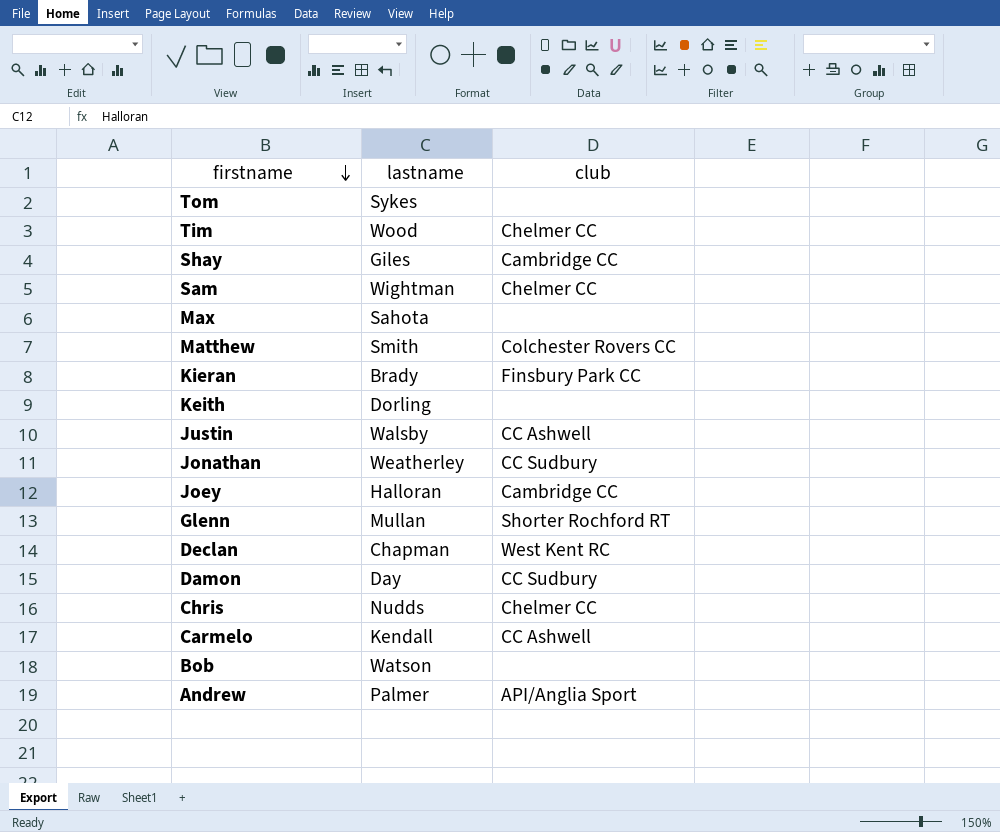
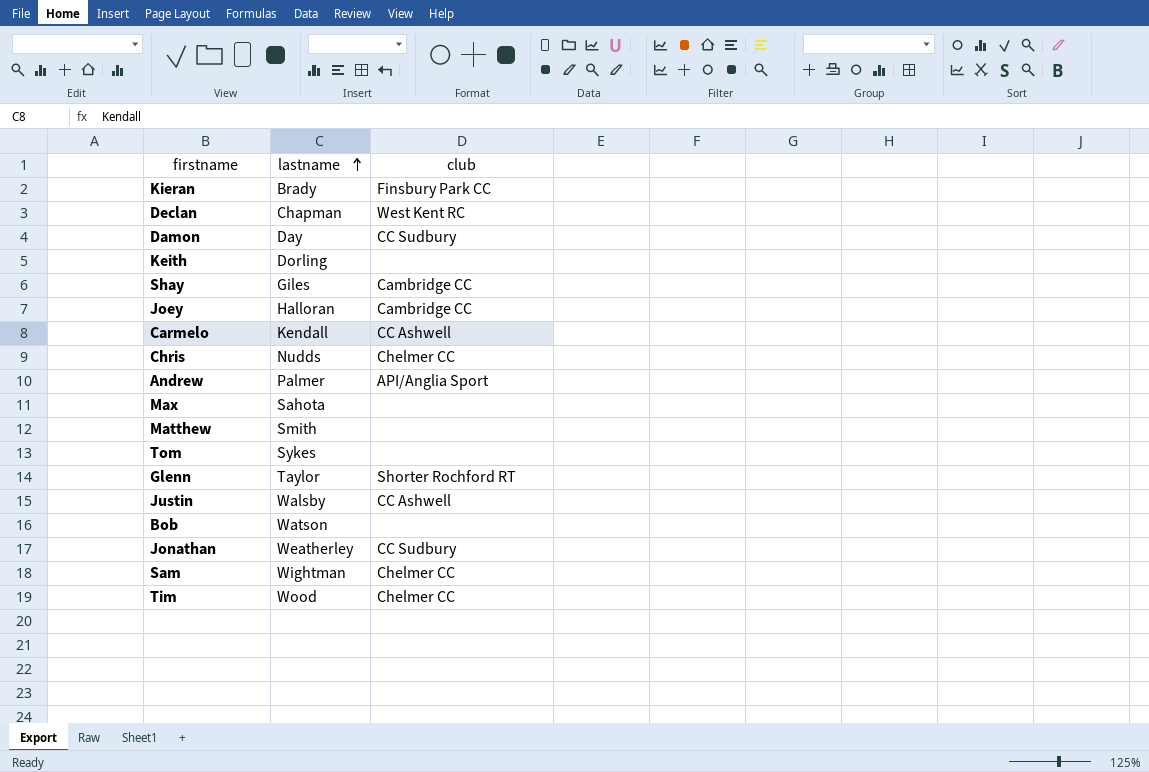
row order: firstname descending -> lastname ascending
Matthew | club: Colchester Rovers CC -> none
Glenn | lastname: Mullan -> Taylor

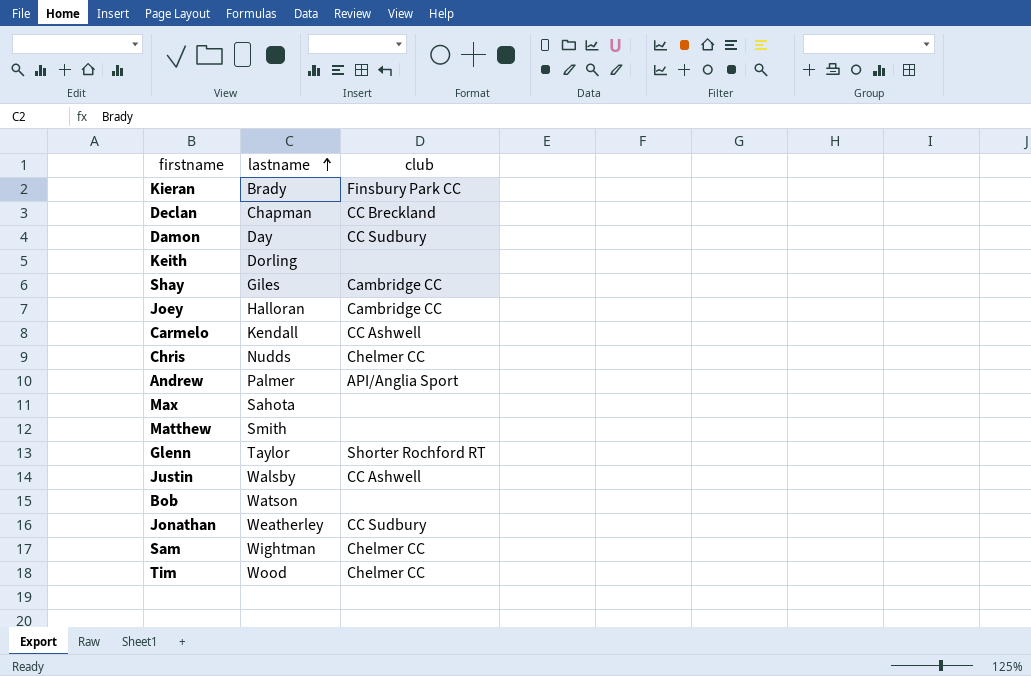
row Tom: Sykes | none -> none
Declan | club: West Kent RC -> CC Breckland

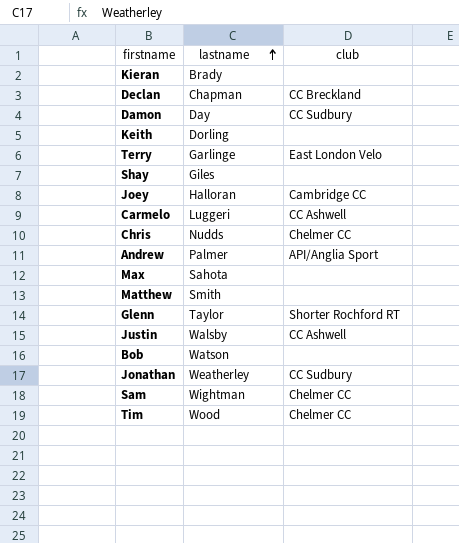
Kieran | club: Finsbury Park CC -> none
row Terry: none -> Garlinge | East London Velo
Shay | club: Cambridge CC -> none
Carmelo | lastname: Kendall -> Luggeri

